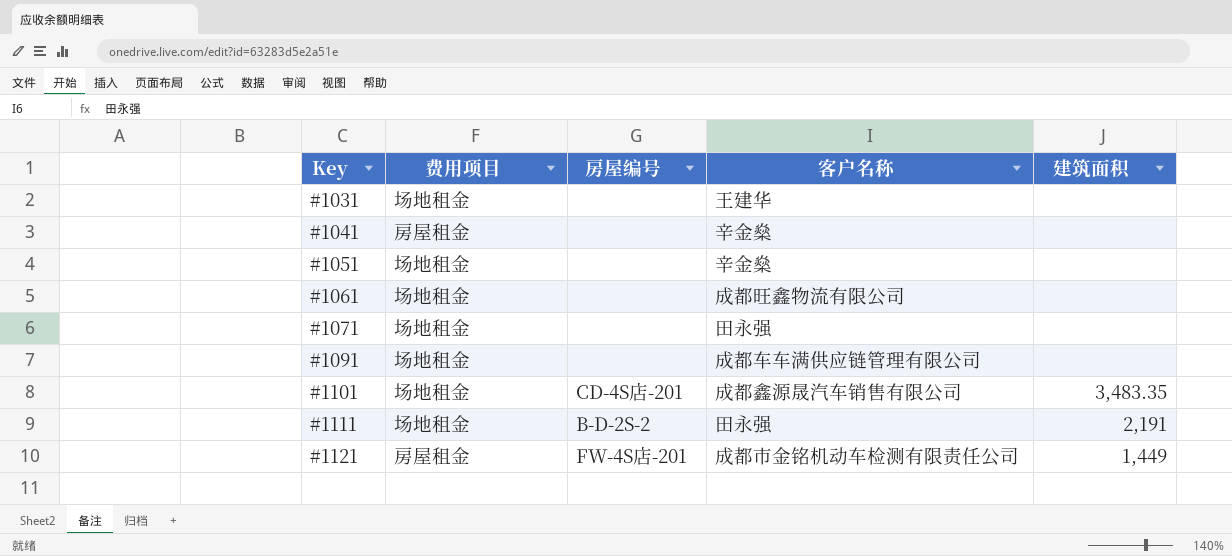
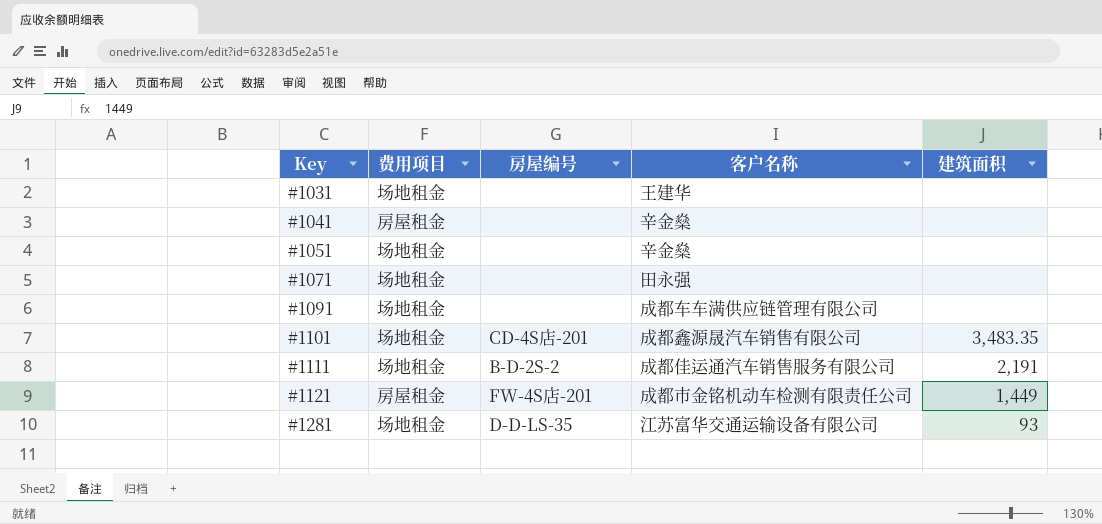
row #1061: 场地租金 | none | 成都旺鑫物流有限公司 | none -> none
#1111 | 客户名称: 田永强 -> 成都佳运通汽车销售服务有限公司
row #1281: none -> 场地租金 | D-D-LS-35 | 江苏富华交通运输设备有限公司 | 93

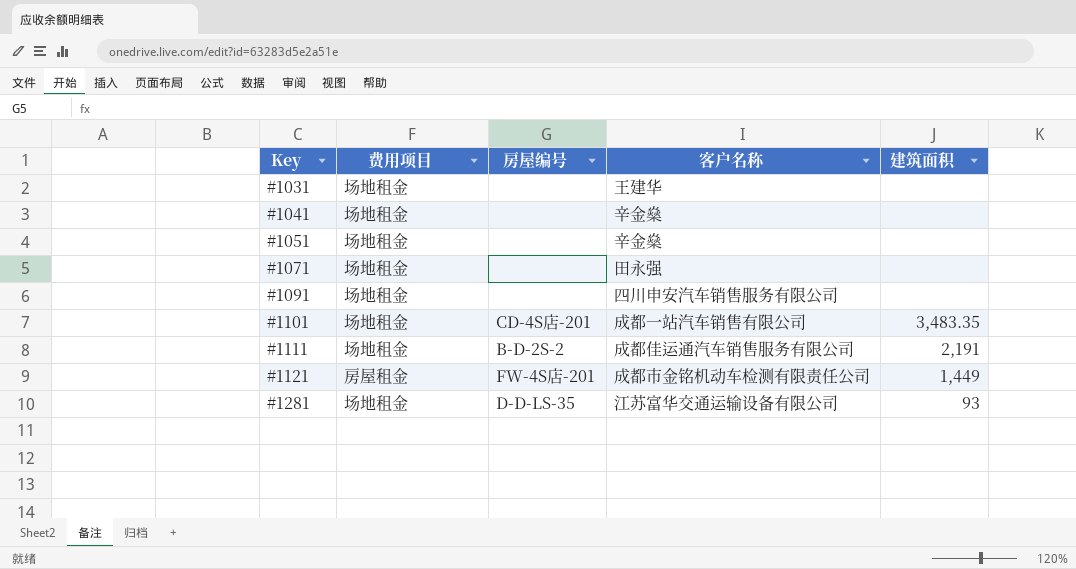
#1041 | 费用项目: 房屋租金 -> 场地租金
#1091 | 客户名称: 成都车车满供应链管理有限公司 -> 四川申安汽车销售服务有限公司
#1101 | 客户名称: 成都鑫源晟汽车销售有限公司 -> 成都一站汽车销售有限公司

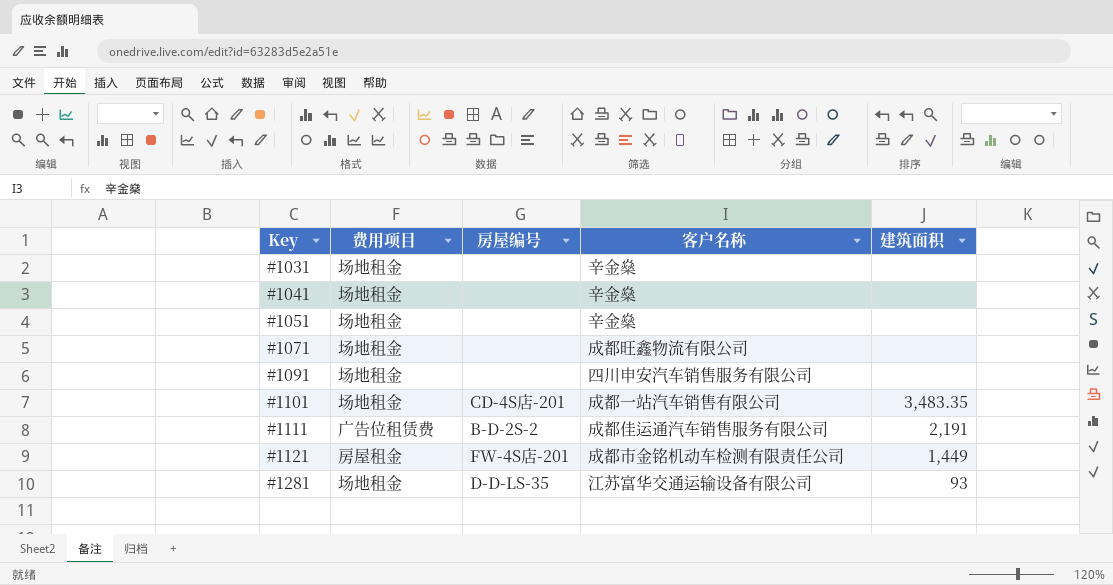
#1031 | 客户名称: 王建华 -> 辛金燊
#1071 | 客户名称: 田永强 -> 成都旺鑫物流有限公司
#1111 | 费用项目: 场地租金 -> 广告位租赁费

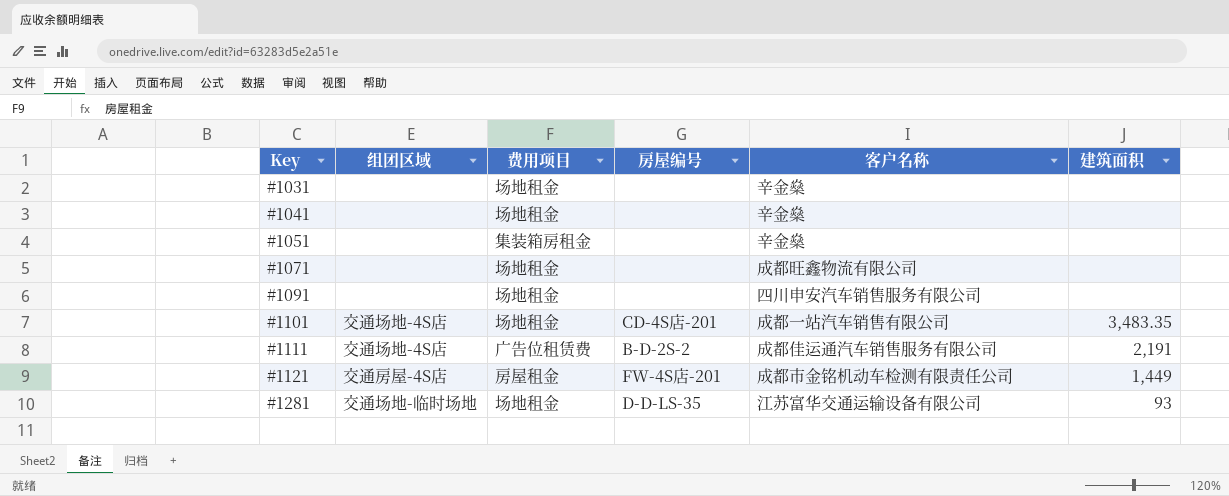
column 组团区域 | position: none -> 2
#1051 | 费用项目: 场地租金 -> 集装箱房租金

